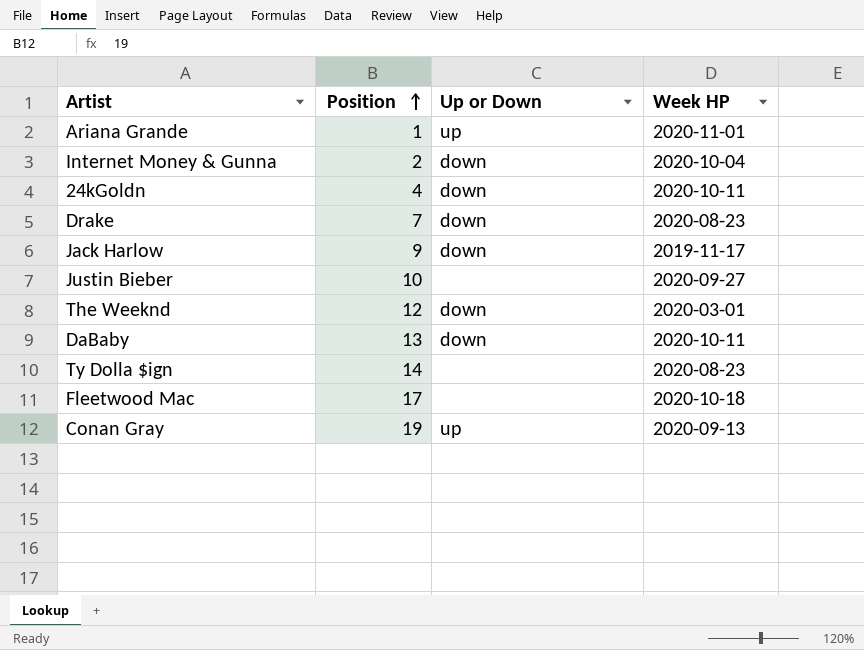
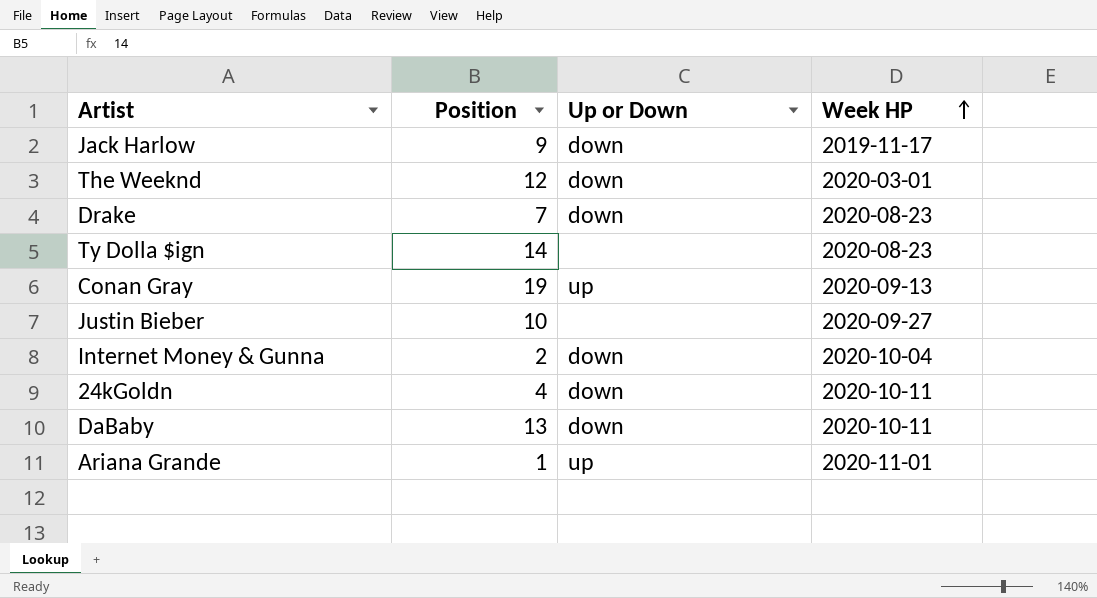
row order: Position ascending -> Week HP ascending
row Fleetwood Mac: 17 | none | 2020-10-18 -> none

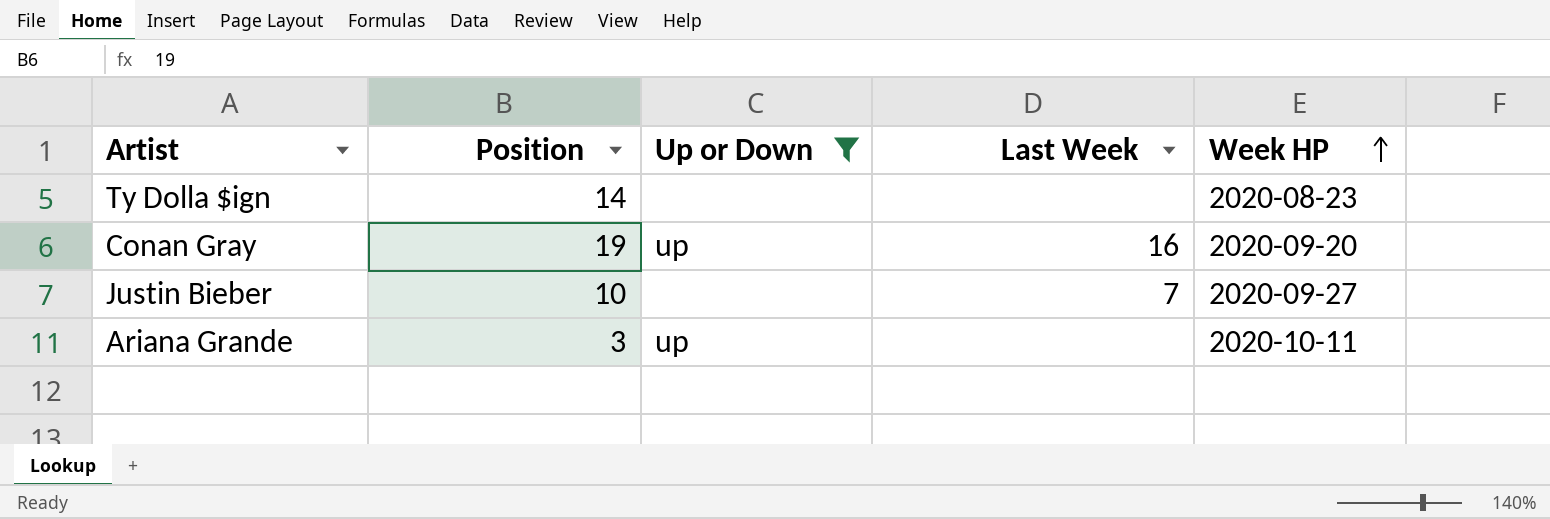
filter: none -> Up or Down != down
column Last Week | position: none -> 4
Conan Gray | Week HP: 2020-09-13 -> 2020-09-20
Ariana Grande | Position: 1 -> 3
Ariana Grande | Week HP: 2020-11-01 -> 2020-10-11

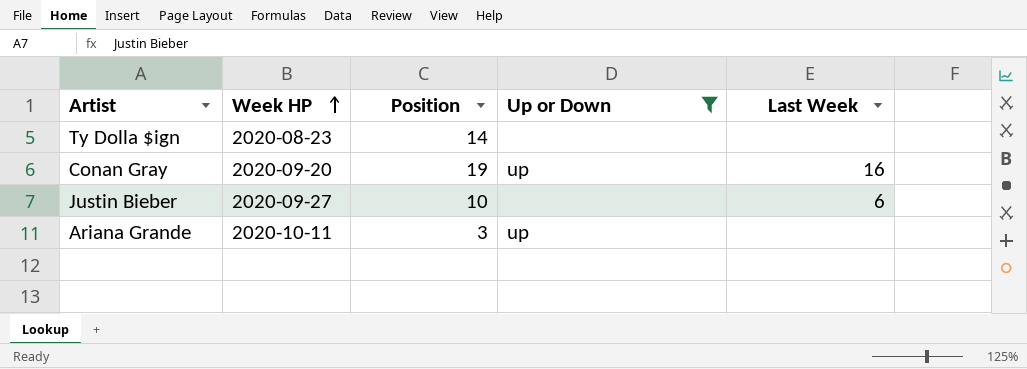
column Week HP | position: 5 -> 2
Justin Bieber | Last Week: 7 -> 6

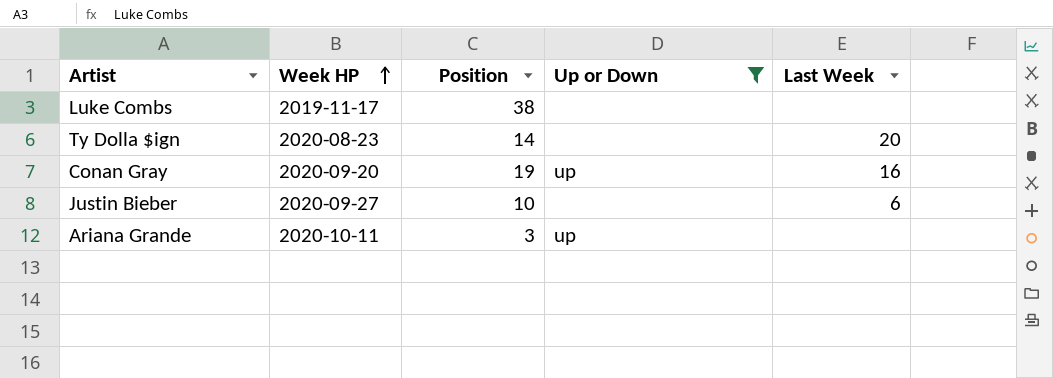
row Luke Combs: none -> 2019-11-17 | 38 | none | none
Ty Dolla $ign | Last Week: none -> 20

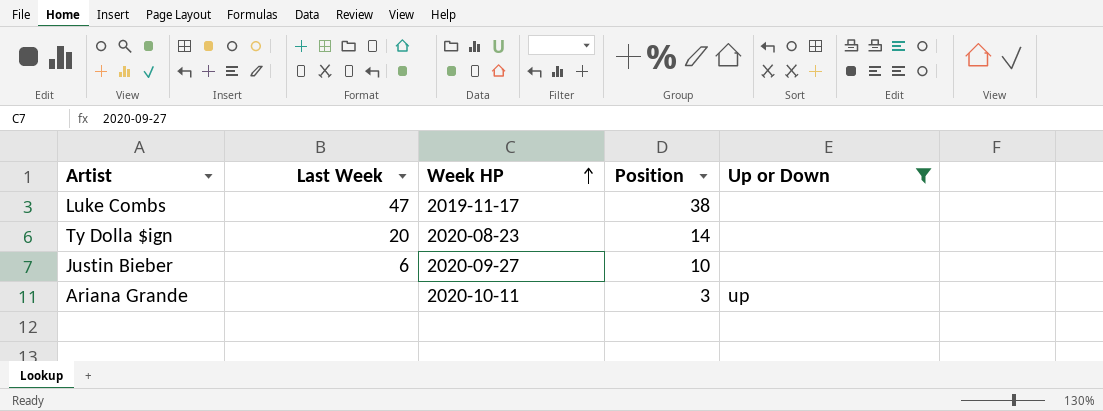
column Last Week | position: 5 -> 2
row Conan Gray: 2020-09-20 | 19 | up | 16 -> none
Luke Combs | Last Week: none -> 47

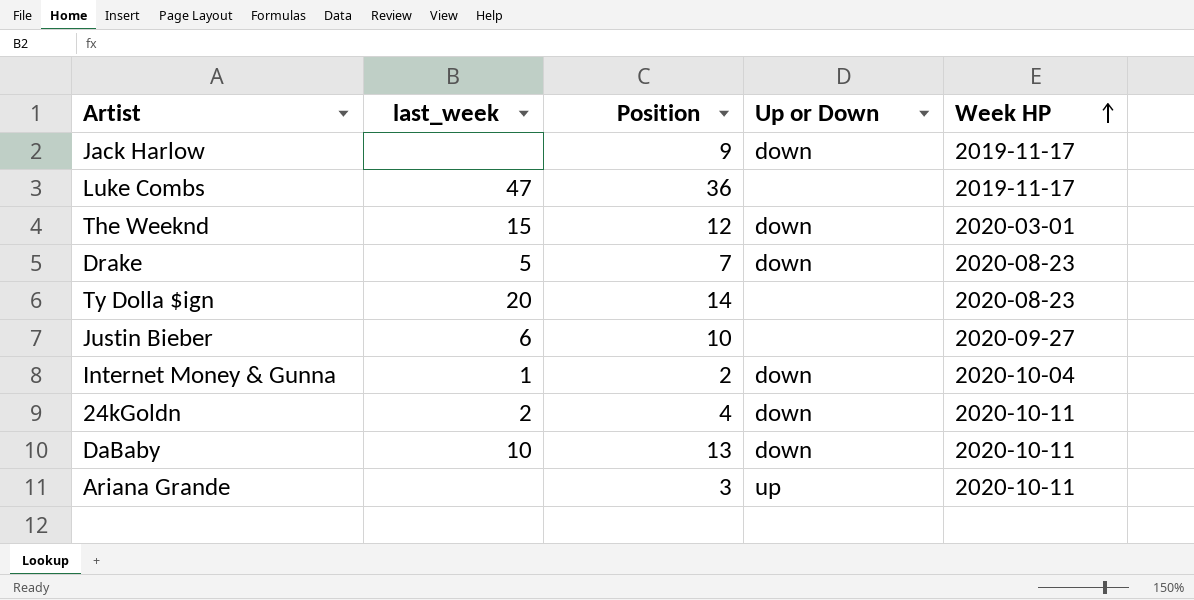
filter: Up or Down != down -> none
column name: Last Week -> last_week
column Week HP | position: 3 -> 5
Luke Combs | Position: 38 -> 36

